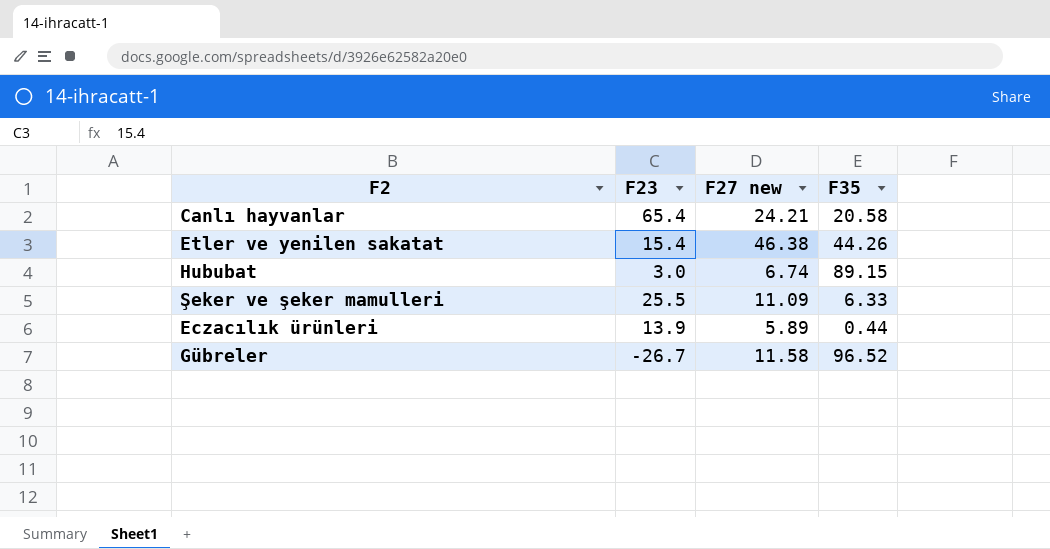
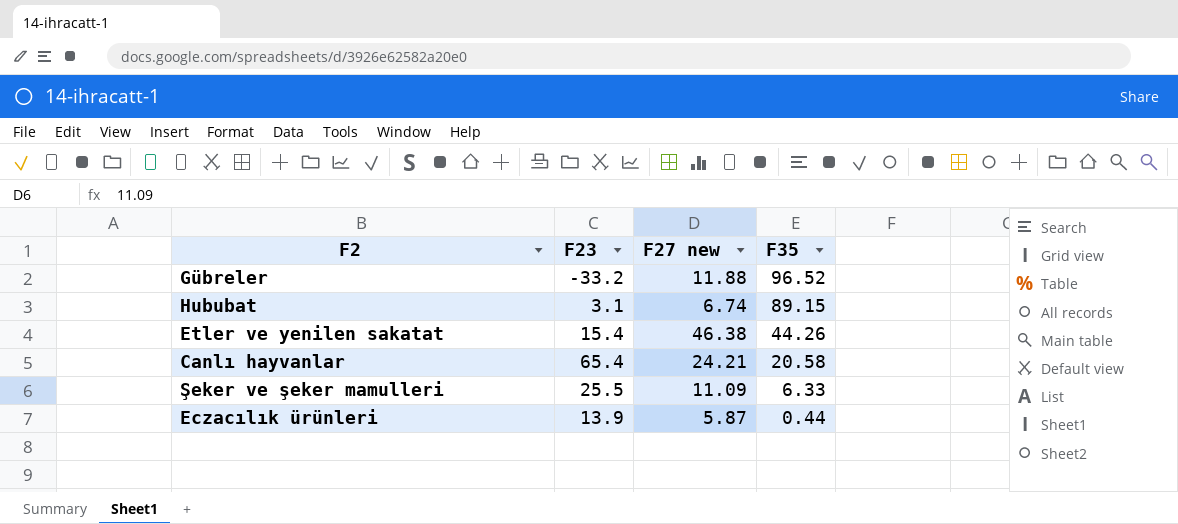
row order: none -> F35 descending
Gübreler | F23: -26.7 -> -33.2
Gübreler | F27 new: 11.58 -> 11.88
Hububat | F23: 3.0 -> 3.1
Eczacılık ürünleri | F27 new: 5.89 -> 5.87

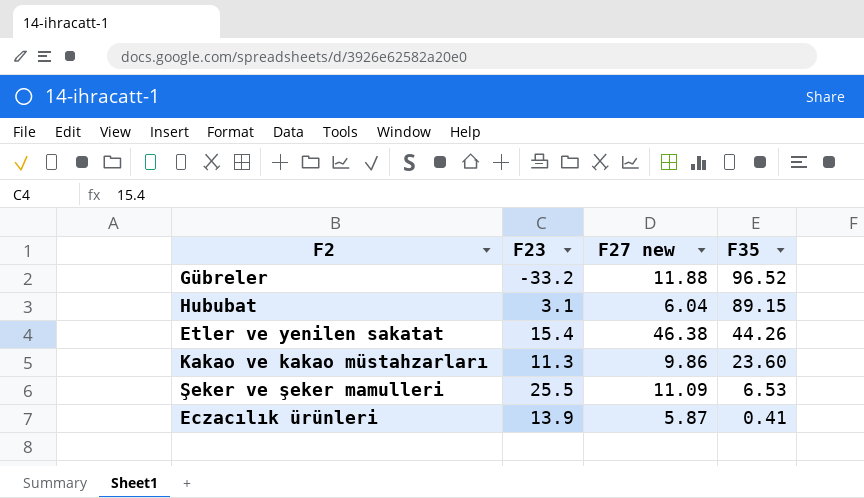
row Canlı hayvanlar: 65.4 | 24.21 | 20.58 -> none
Hububat | F27 new: 6.74 -> 6.04
row Kakao ve kakao müstahzarları: none -> 11.3 | 9.86 | 23.60
Şeker ve şeker mamulleri | F35: 6.33 -> 6.53
Eczacılık ürünleri | F35: 0.44 -> 0.41

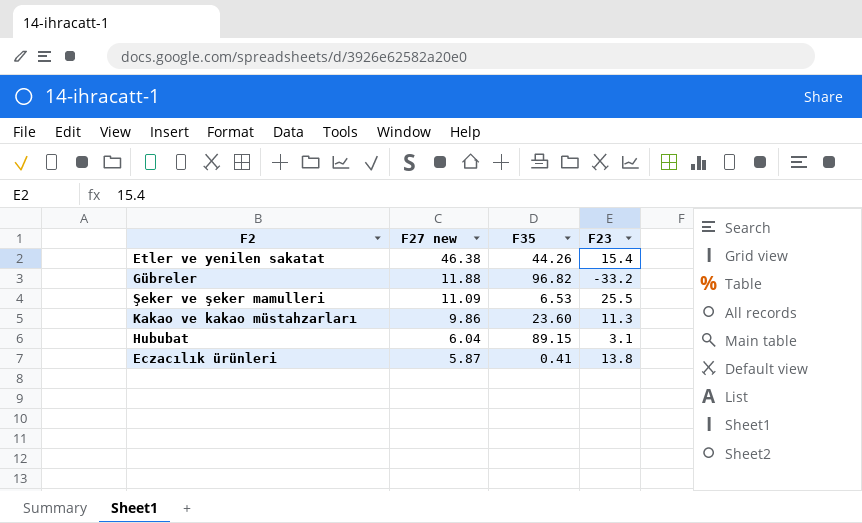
row order: F35 descending -> F27 new descending
column F23 | position: 2 -> 4
Gübreler | F35: 96.52 -> 96.82
Eczacılık ürünleri | F23: 13.9 -> 13.8

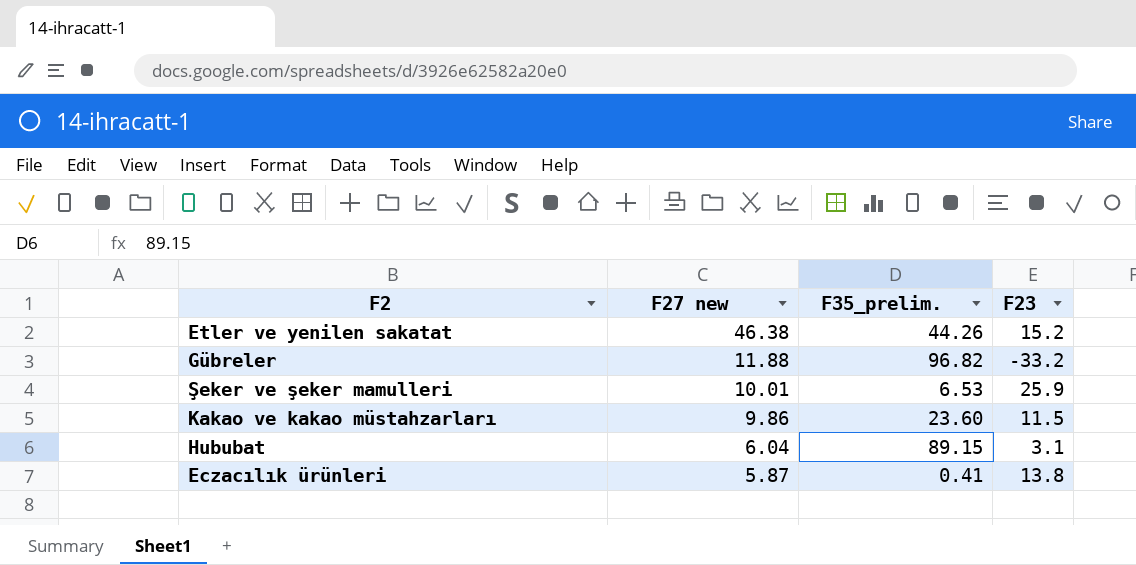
column name: F35 -> F35_prelim.
Etler ve yenilen sakatat | F23: 15.4 -> 15.2
Şeker ve şeker mamulleri | F27 new: 11.09 -> 10.01
Şeker ve şeker mamulleri | F23: 25.5 -> 25.9
Kakao ve kakao müstahzarları | F23: 11.3 -> 11.5

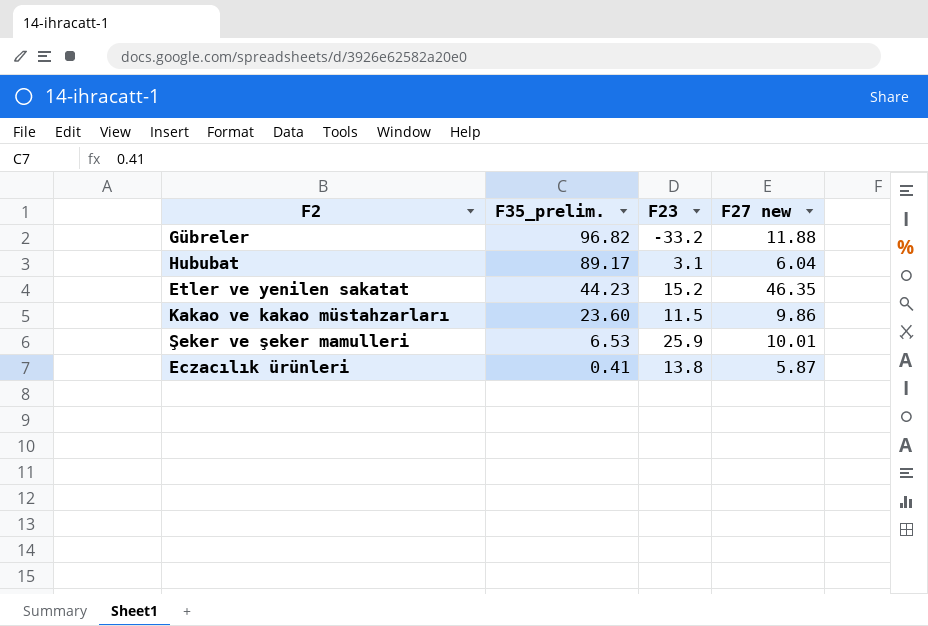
row order: F27 new descending -> F35_prelim. descending
column F27 new | position: 2 -> 4
Hububat | F35_prelim.: 89.15 -> 89.17
Etler ve yenilen sakatat | F35_prelim.: 44.26 -> 44.23
Etler ve yenilen sakatat | F27 new: 46.38 -> 46.35

